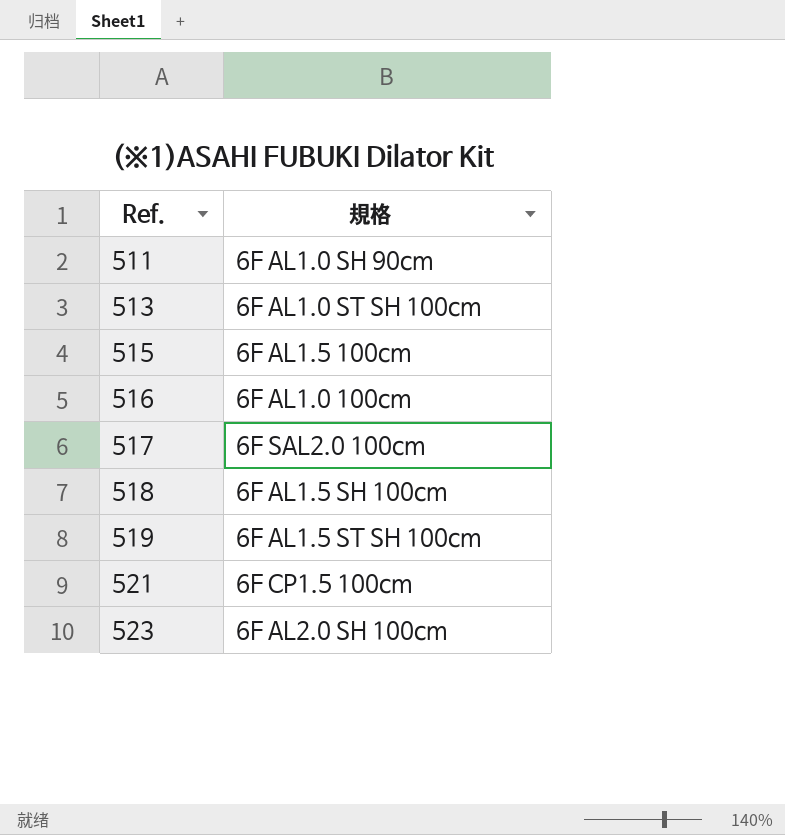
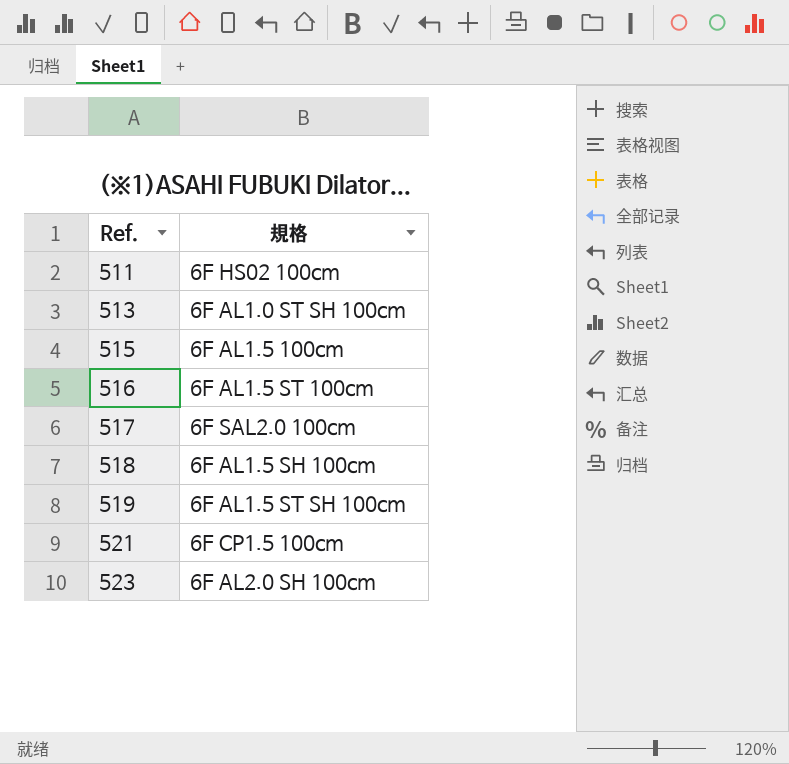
511 | 規格: 6F AL1.0 SH 90cm -> 6F HS02 100cm
516 | 規格: 6F AL1.0 100cm -> 6F AL1.5 ST 100cm

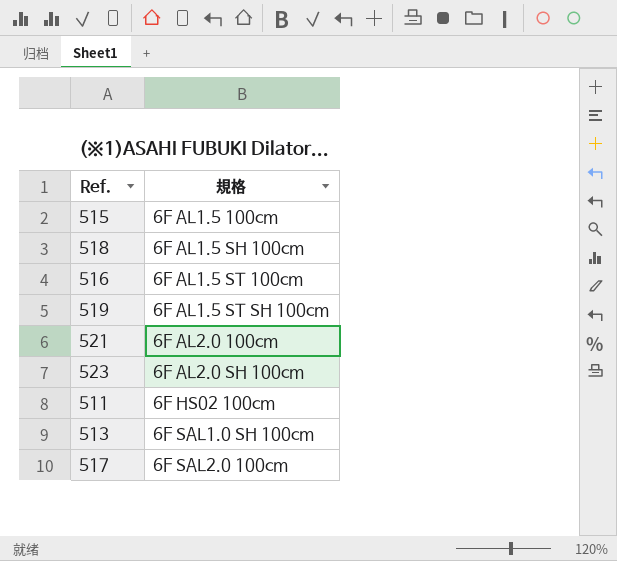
row order: Ref. ascending -> 規格 ascending
521 | 規格: 6F CP1.5 100cm -> 6F AL2.0 100cm
513 | 規格: 6F AL1.0 ST SH 100cm -> 6F SAL1.0 SH 100cm

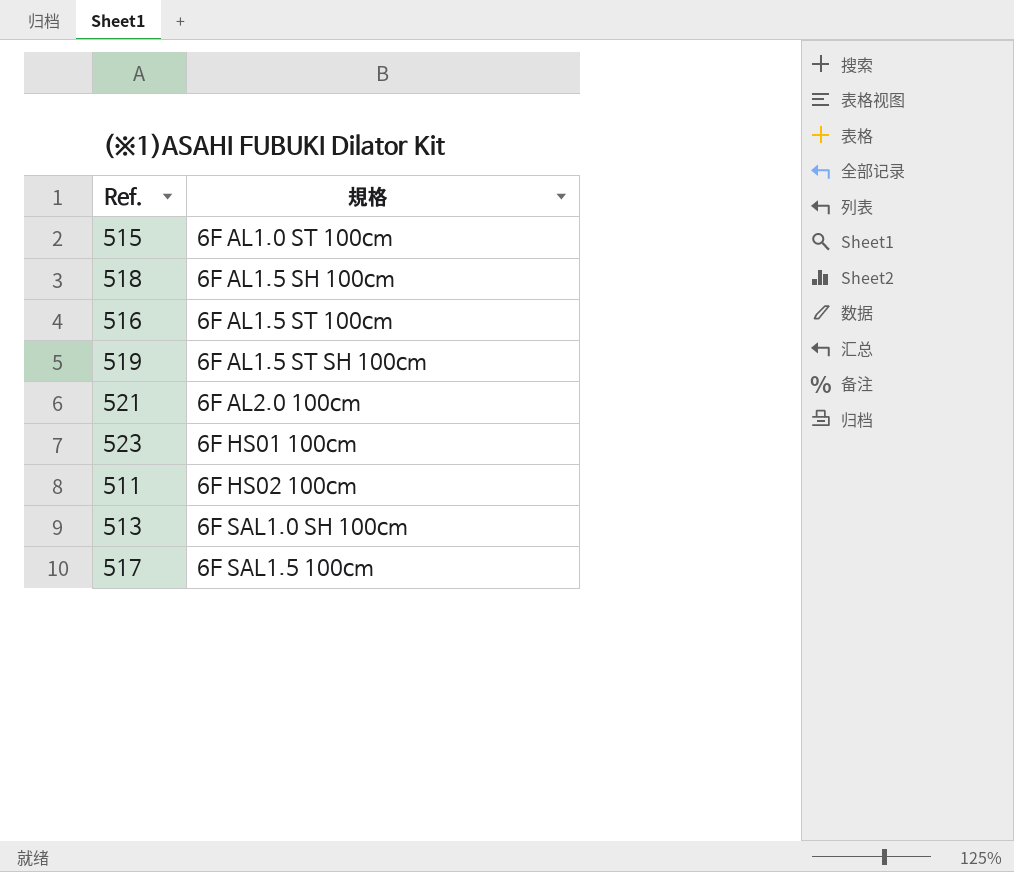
515 | 規格: 6F AL1.5 100cm -> 6F AL1.0 ST 100cm
523 | 規格: 6F AL2.0 SH 100cm -> 6F HS01 100cm
517 | 規格: 6F SAL2.0 100cm -> 6F SAL1.5 100cm

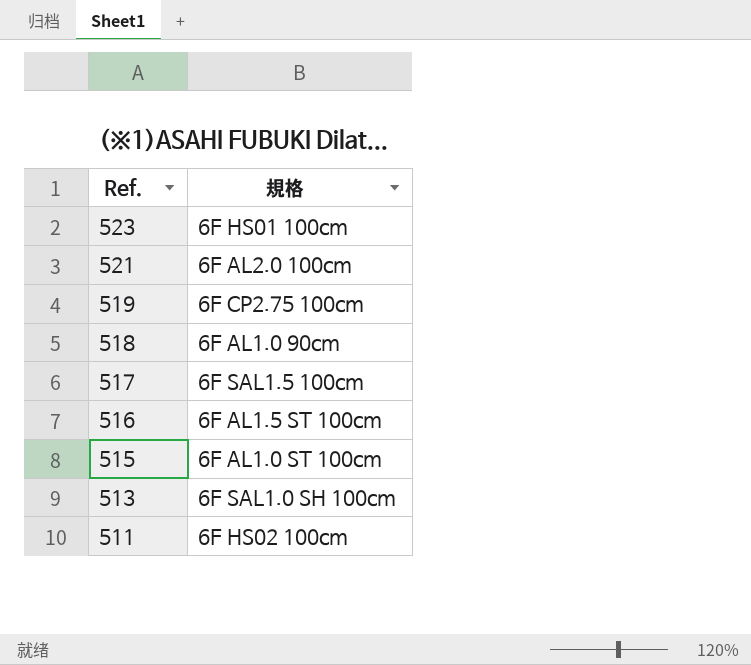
row order: 規格 ascending -> Ref. descending
519 | 規格: 6F AL1.5 ST SH 100cm -> 6F CP2.75 100cm
518 | 規格: 6F AL1.5 SH 100cm -> 6F AL1.0 90cm

